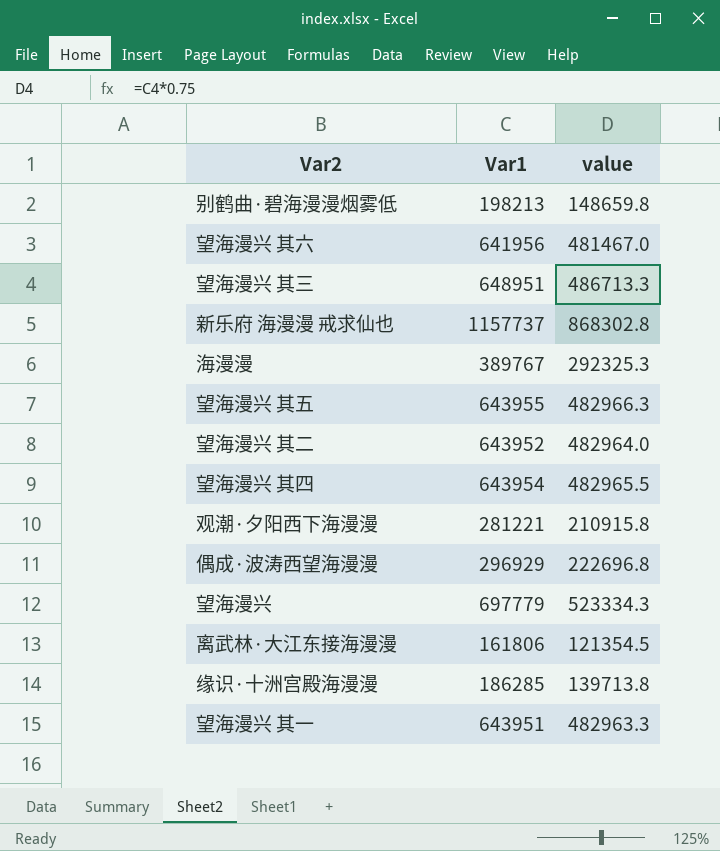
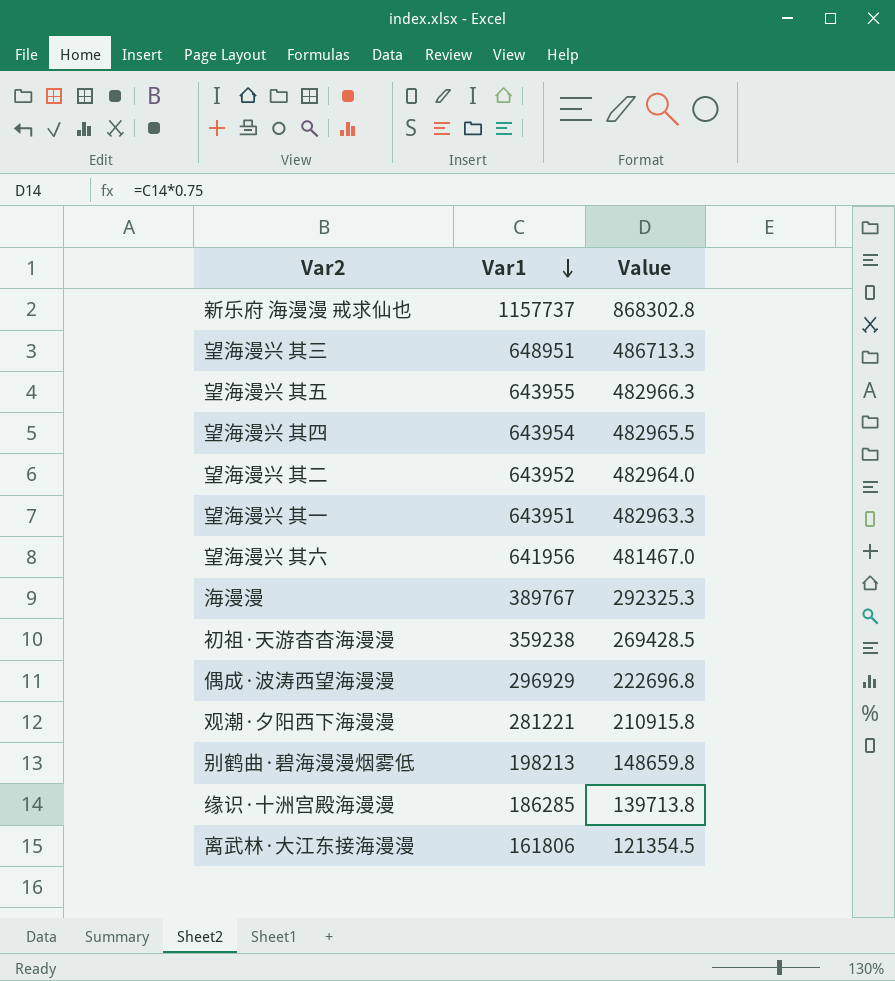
row order: none -> Var1 descending
column name: value -> Value
row 望海漫兴: 697779 | 523334.3 -> none
row 初祖·天游杳杳海漫漫: none -> 359238 | 269428.5

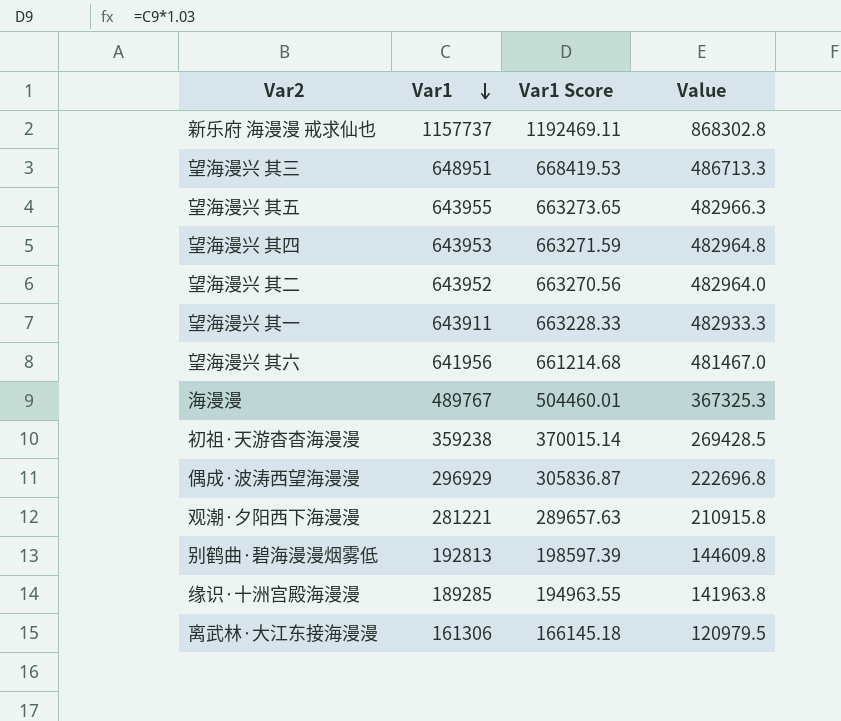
column Var1 Score | formula: none -> [Var1] * 1.03
望海漫兴 其四 | Var1: 643954 -> 643953
望海漫兴 其四 | Value: 482965.5 -> 482964.8
望海漫兴 其一 | Var1: 643951 -> 643911
望海漫兴 其一 | Value: 482963.3 -> 482933.3
海漫漫 | Var1: 389767 -> 489767
海漫漫 | Value: 292325.3 -> 367325.3
别鹤曲·碧海漫漫烟雾低 | Var1: 198213 -> 192813
别鹤曲·碧海漫漫烟雾低 | Value: 148659.8 -> 144609.8
缘识·十洲宫殿海漫漫 | Var1: 186285 -> 189285
缘识·十洲宫殿海漫漫 | Value: 139713.8 -> 141963.8
离武林·大江东接海漫漫 | Var1: 161806 -> 161306
离武林·大江东接海漫漫 | Value: 121354.5 -> 120979.5

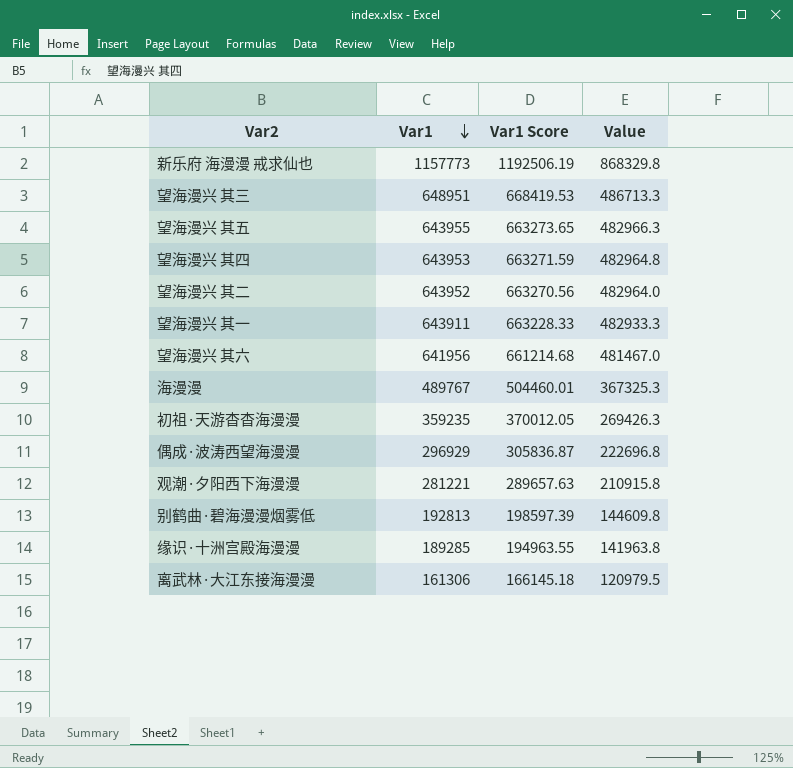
新乐府 海漫漫 戒求仙也 | Var1: 1157737 -> 1157773
新乐府 海漫漫 戒求仙也 | Var1 Score: 1192469.11 -> 1192506.19
新乐府 海漫漫 戒求仙也 | Value: 868302.8 -> 868329.8
初祖·天游杳杳海漫漫 | Var1: 359238 -> 359235
初祖·天游杳杳海漫漫 | Var1 Score: 370015.14 -> 370012.05
初祖·天游杳杳海漫漫 | Value: 269428.5 -> 269426.3

